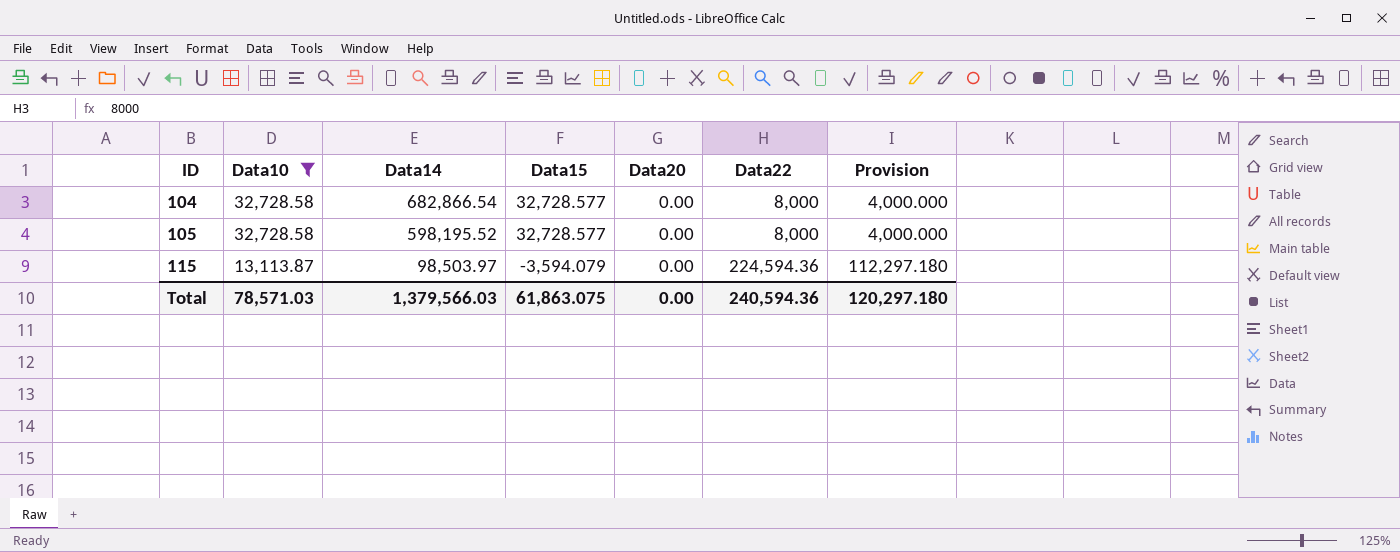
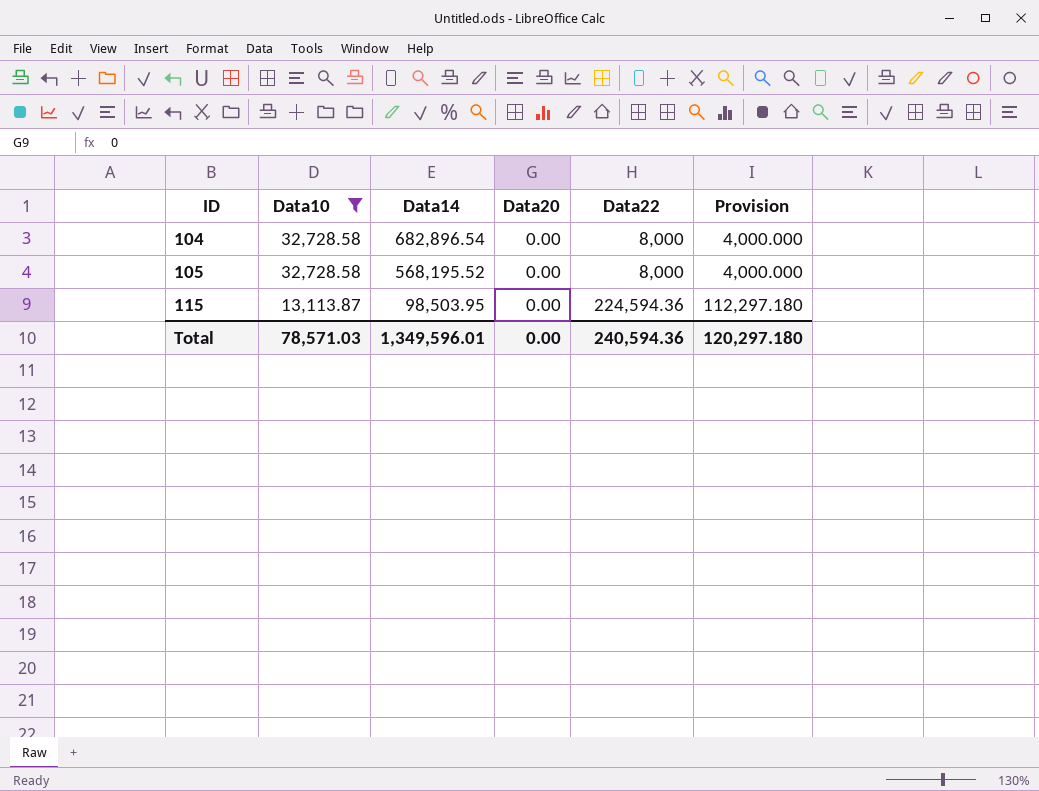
column Data15 | position: 4 -> none
104 | Data14: 682,866.54 -> 682,896.54
105 | Data14: 598,195.52 -> 568,195.52
115 | Data14: 98,503.97 -> 98,503.95
Total | Data14: 1,379,566.03 -> 1,349,596.01

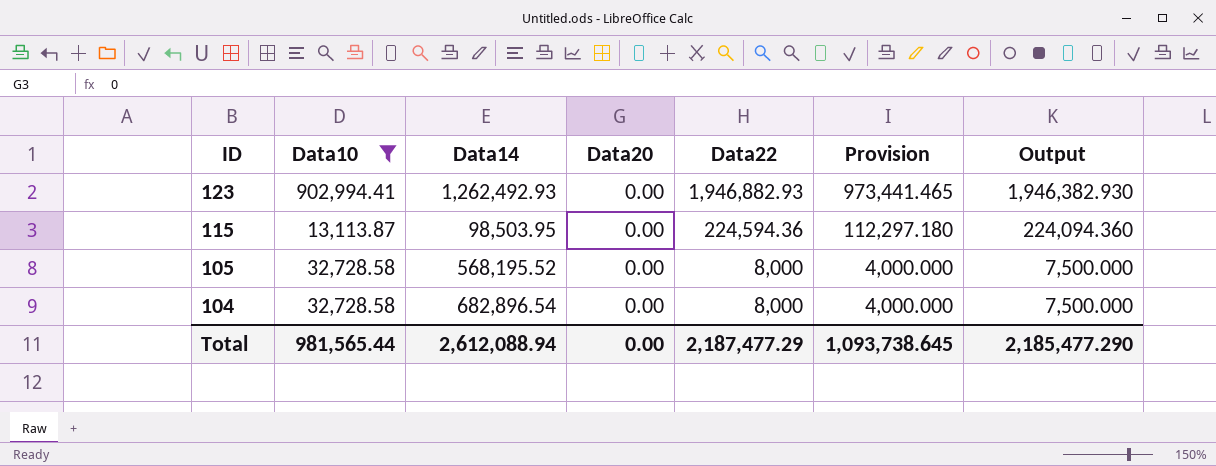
row order: ID ascending -> ID descending
column Output | formula: none -> [Data22] - 500
row 123: none -> 902,994.41 | 1,262,492.93 | 0.00 | 1,946,882.93 | 973,441.465 | 1,946,382.930
Total | Data10: 78,571.03 -> 981,565.44
Total | Data14: 1,349,596.01 -> 2,612,088.94
Total | Data22: 240,594.36 -> 2,187,477.29
Total | Provision: 120,297.180 -> 1,093,738.645

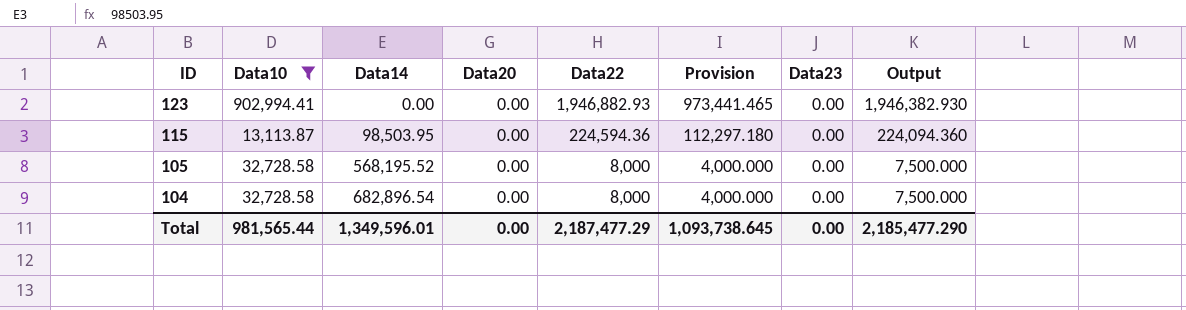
column Data23 | position: none -> 7
123 | Data14: 1,262,492.93 -> 0.00
Total | Data14: 2,612,088.94 -> 1,349,596.01

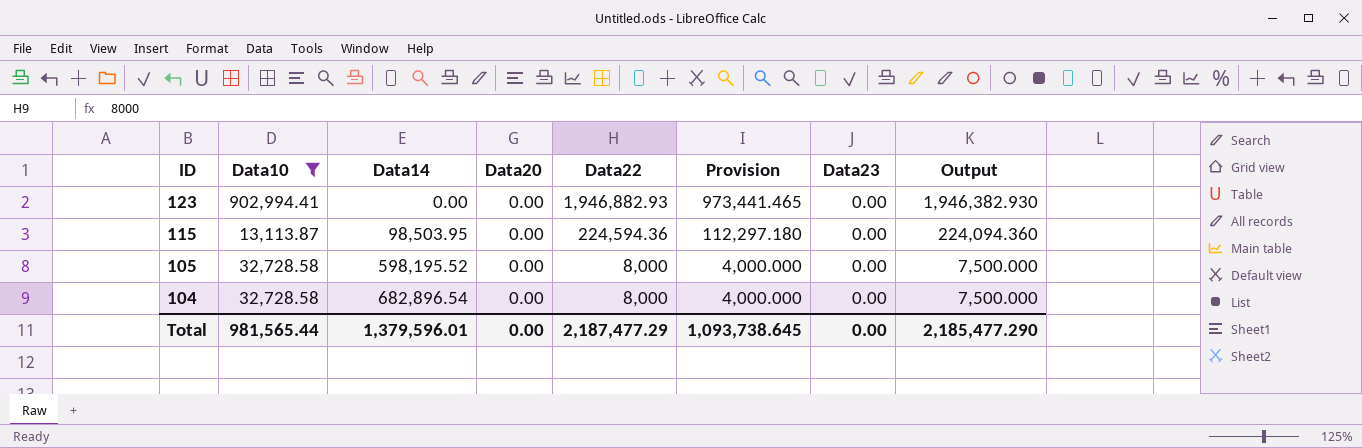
105 | Data14: 568,195.52 -> 598,195.52
Total | Data14: 1,349,596.01 -> 1,379,596.01

